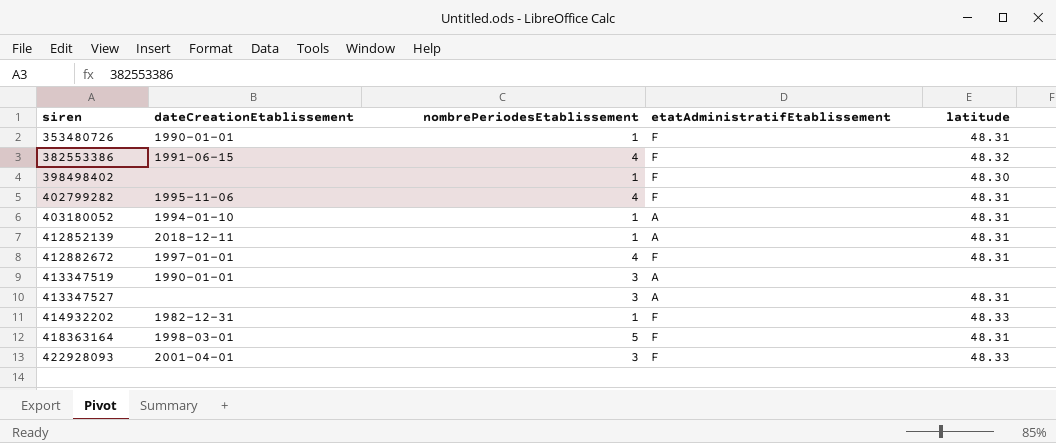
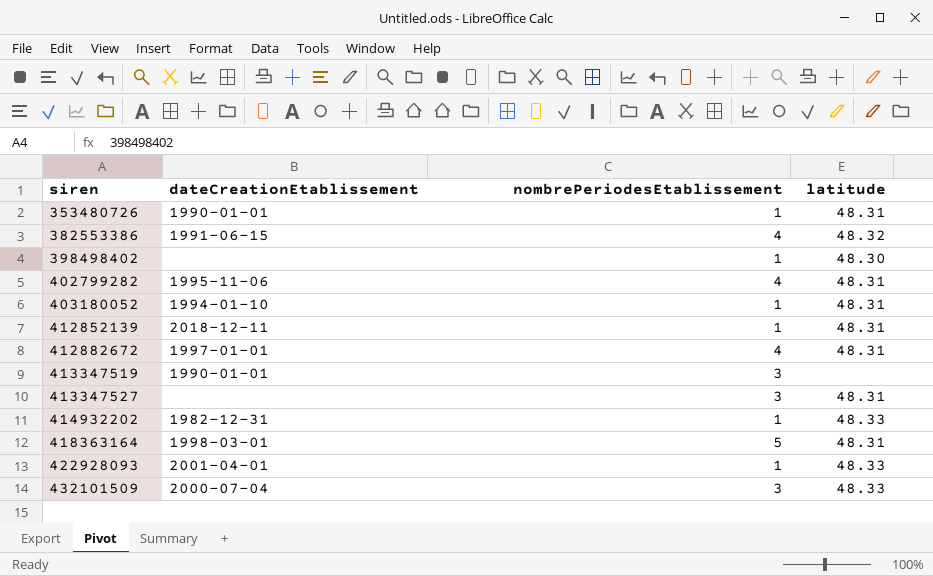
column etatAdministratifEtablissement | position: 4 -> none
422928093 | nombrePeriodesEtablissement: 3 -> 1
row 432101509: none -> 2000-07-04 | 3 | 48.33

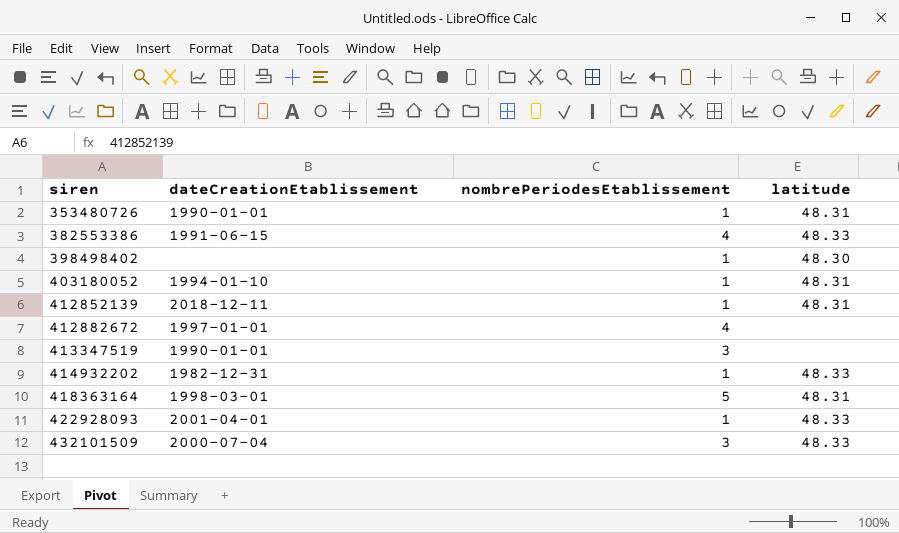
row 402799282: 1995-11-06 | 4 | 48.31 -> none
row 413347527: none | 3 | 48.31 -> none
382553386 | latitude: 48.32 -> 48.33
412882672 | latitude: 48.31 -> none

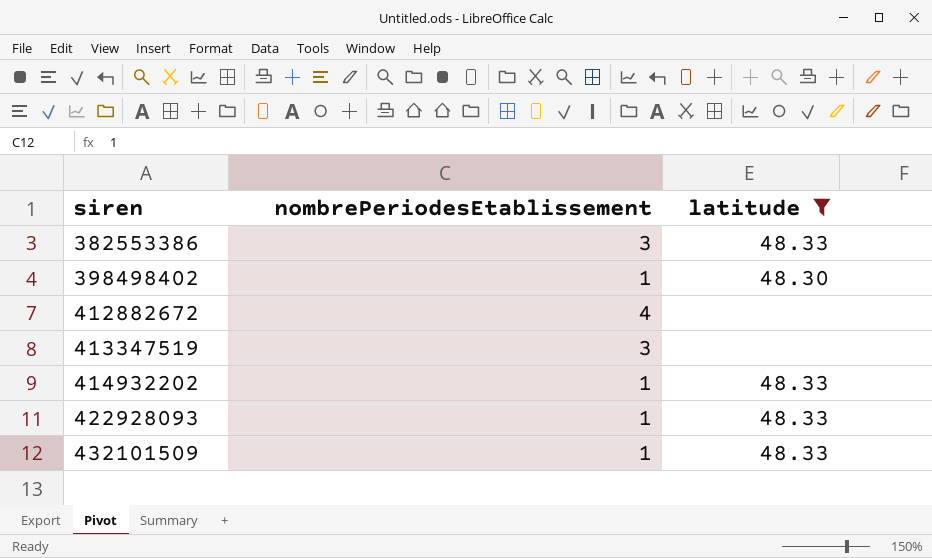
filter: none -> latitude != 48.31
column dateCreationEtablissement | position: 2 -> none
382553386 | nombrePeriodesEtablissement: 4 -> 3
432101509 | nombrePeriodesEtablissement: 3 -> 1

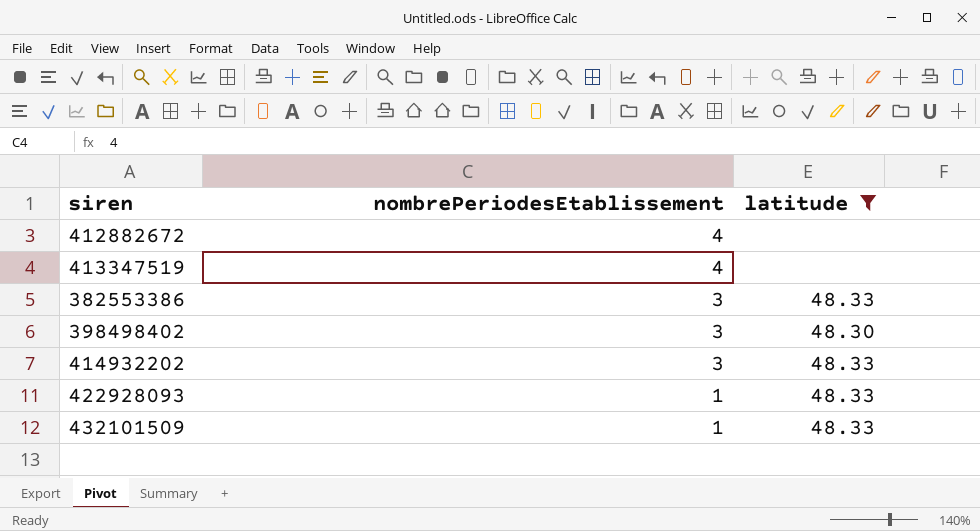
row order: siren ascending -> nombrePeriodesEtablissement descending
413347519 | nombrePeriodesEtablissement: 3 -> 4
398498402 | nombrePeriodesEtablissement: 1 -> 3
414932202 | nombrePeriodesEtablissement: 1 -> 3

